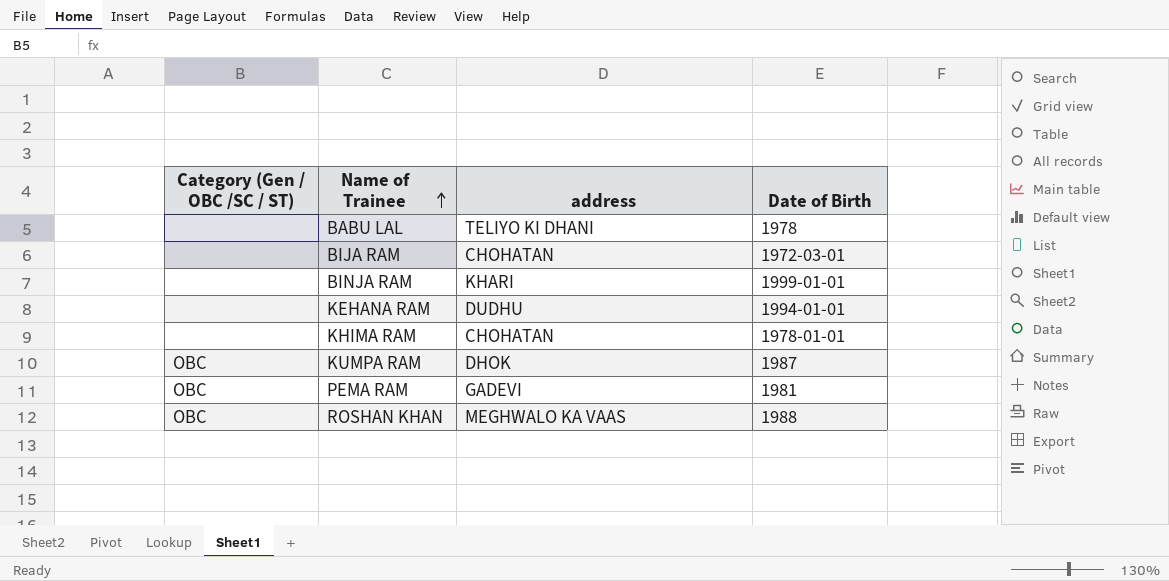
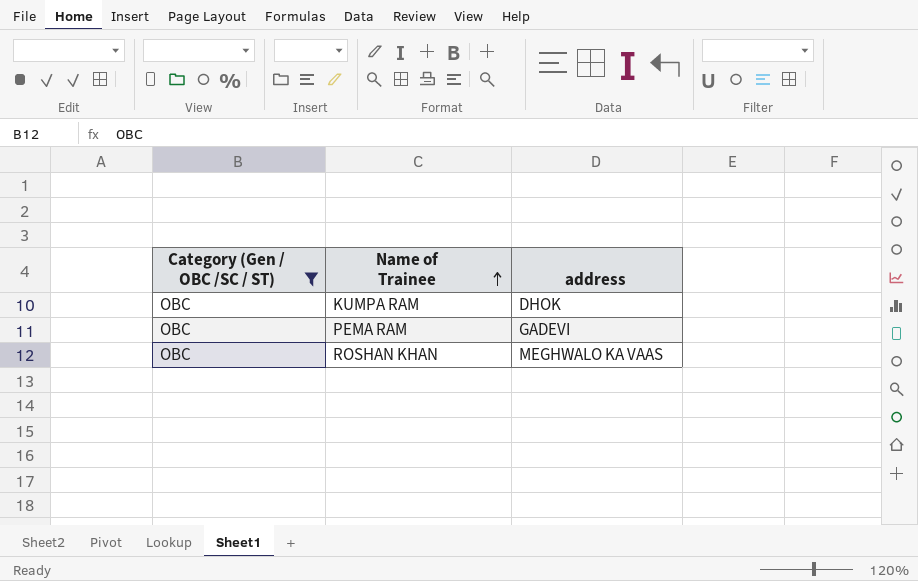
filter: none -> Category (Gen / OBC /SC / ST) = OBC
column Date of Birth | position: 4 -> none

